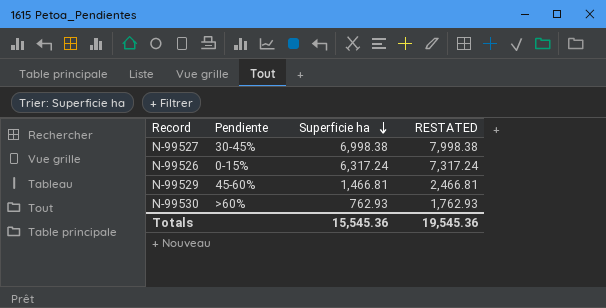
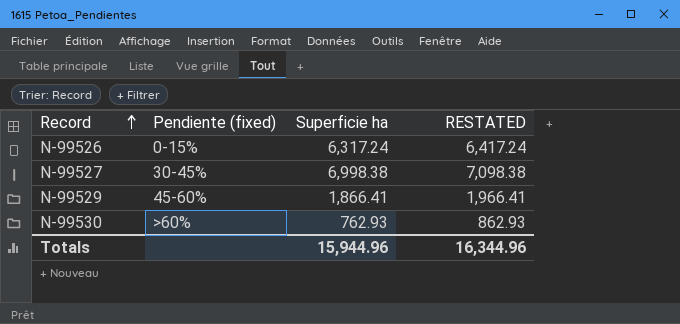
row order: Superficie ha descending -> Record ascending
column name: Pendiente -> Pendiente (fixed)
column RESTATED | formula: [Superficie ha] + 1000 -> [Superficie ha] + 100
N-99529 | Superficie ha: 1,466.81 -> 1,866.41
Totals | Superficie ha: 15,545.36 -> 15,944.96
Totals | RESTATED: 19,545.36 -> 16,344.96

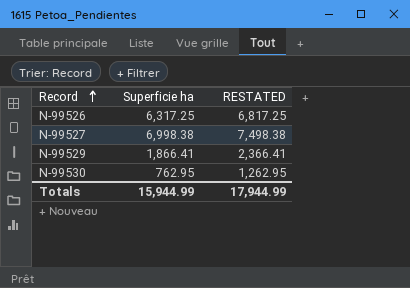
column Pendiente (fixed) | position: 2 -> none
column RESTATED | formula: [Superficie ha] + 100 -> [Superficie ha] + 500
N-99526 | Superficie ha: 6,317.24 -> 6,317.25
N-99530 | Superficie ha: 762.93 -> 762.95
Totals | Superficie ha: 15,944.96 -> 15,944.99
Totals | RESTATED: 16,344.96 -> 17,944.99

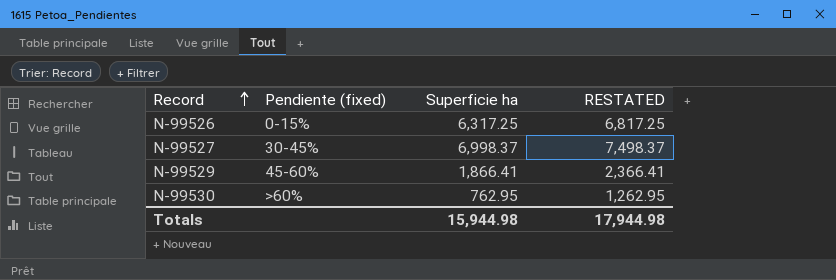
column Pendiente (fixed) | position: none -> 2
N-99527 | Superficie ha: 6,998.38 -> 6,998.37
N-99527 | RESTATED: 7,498.38 -> 7,498.37
Totals | Superficie ha: 15,944.99 -> 15,944.98
Totals | RESTATED: 17,944.99 -> 17,944.98

